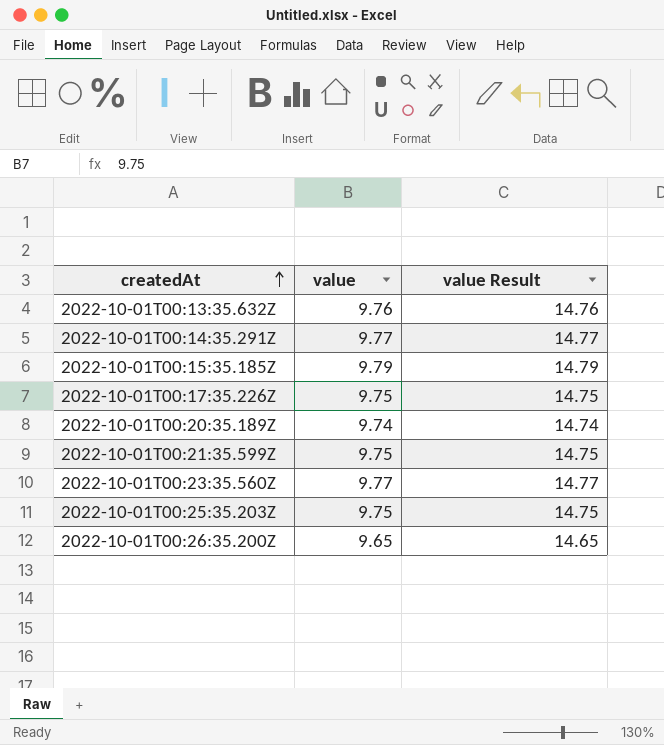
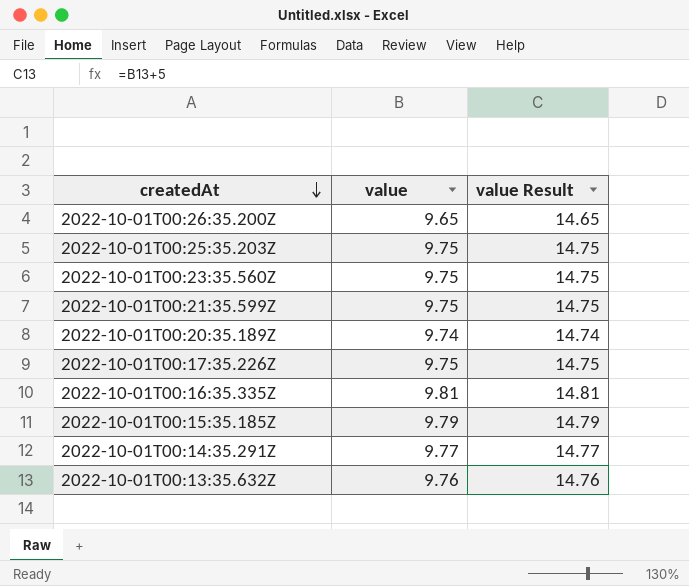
row order: createdAt ascending -> createdAt descending
2022-10-01T00:23:35.560Z | value: 9.77 -> 9.75
2022-10-01T00:23:35.560Z | value Result: 14.77 -> 14.75
row 2022-10-01T00:16:35.335Z: none -> 9.81 | 14.81

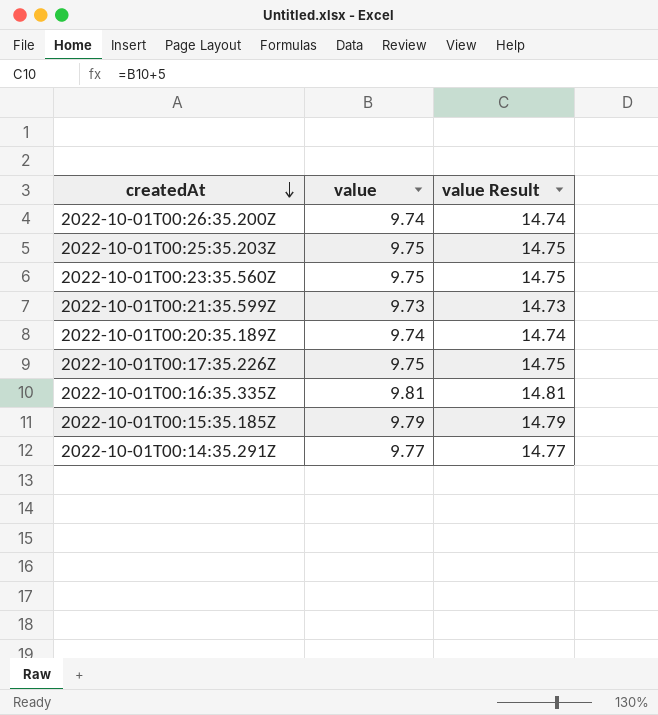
row 2022-10-01T00:13:35.632Z: 9.76 | 14.76 -> none
2022-10-01T00:26:35.200Z | value: 9.65 -> 9.74
2022-10-01T00:26:35.200Z | value Result: 14.65 -> 14.74
2022-10-01T00:21:35.599Z | value: 9.75 -> 9.73
2022-10-01T00:21:35.599Z | value Result: 14.75 -> 14.73

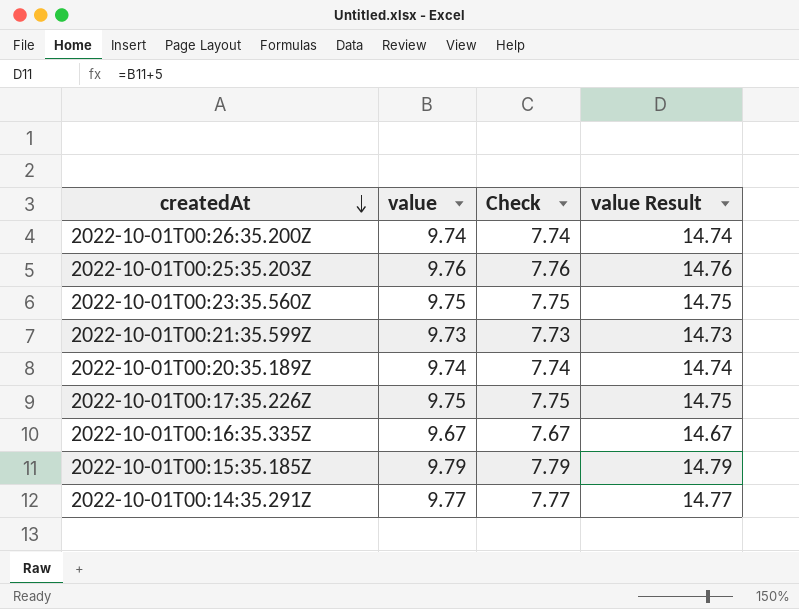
column Check | formula: none -> [value] - 2
2022-10-01T00:25:35.203Z | value: 9.75 -> 9.76
2022-10-01T00:25:35.203Z | value Result: 14.75 -> 14.76
2022-10-01T00:16:35.335Z | value: 9.81 -> 9.67
2022-10-01T00:16:35.335Z | value Result: 14.81 -> 14.67

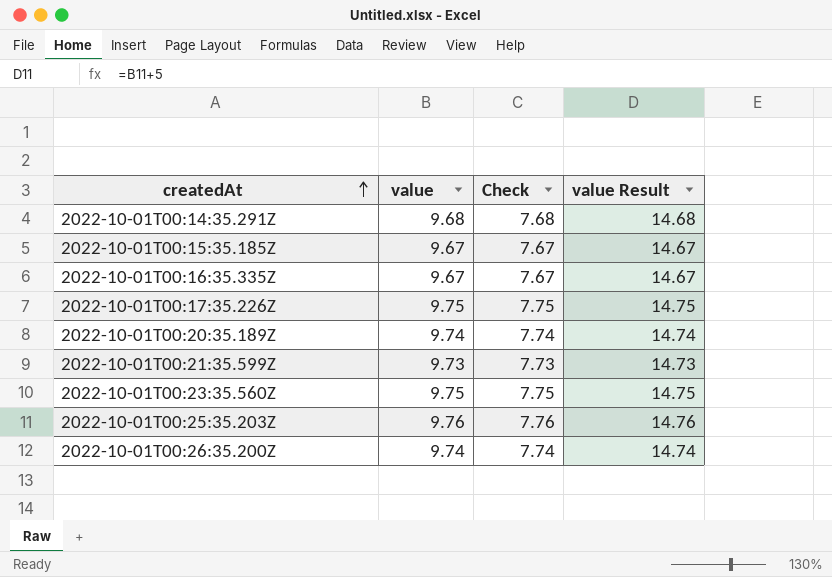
row order: createdAt descending -> createdAt ascending
2022-10-01T00:14:35.291Z | value: 9.77 -> 9.68
2022-10-01T00:14:35.291Z | Check: 7.77 -> 7.68
2022-10-01T00:14:35.291Z | value Result: 14.77 -> 14.68
2022-10-01T00:15:35.185Z | value: 9.79 -> 9.67
2022-10-01T00:15:35.185Z | Check: 7.79 -> 7.67
2022-10-01T00:15:35.185Z | value Result: 14.79 -> 14.67

